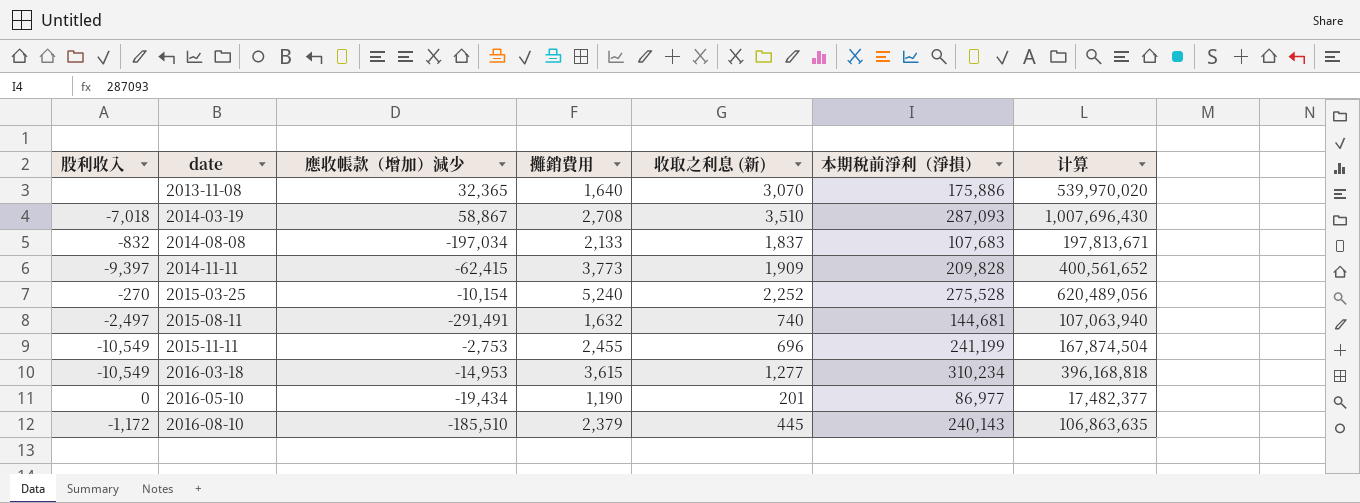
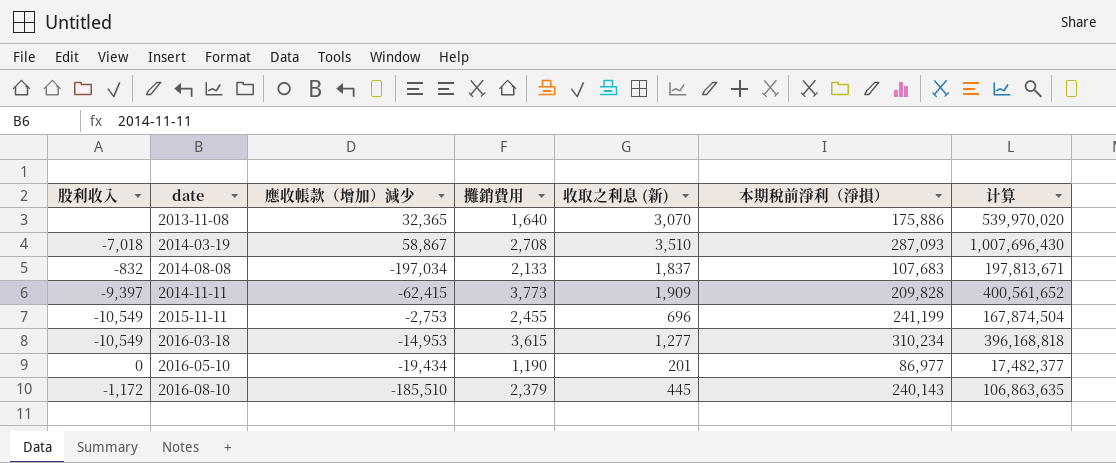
row 2015-03-25: -270 | -10,154 | 5,240 | 2,252 | 275,528 | 620,489,056 -> none
row 2015-08-11: -2,497 | -291,491 | 1,632 | 740 | 144,681 | 107,063,940 -> none

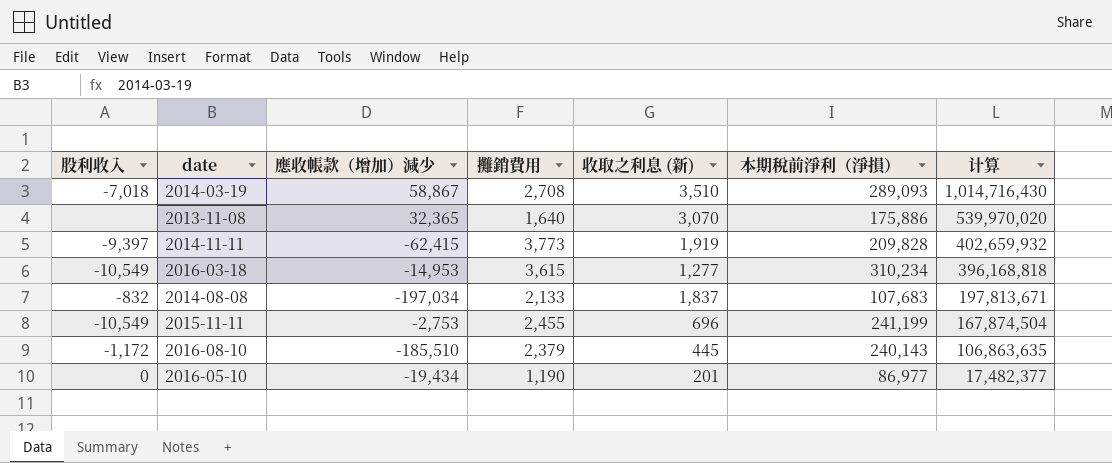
row order: date ascending -> 计算 descending
2014-03-19 | 本期稅前淨利（淨損）: 287,093 -> 289,093
2014-03-19 | 计算: 1,007,696,430 -> 1,014,716,430
2014-11-11 | 收取之利息 (新): 1,909 -> 1,919
2014-11-11 | 计算: 400,561,652 -> 402,659,932

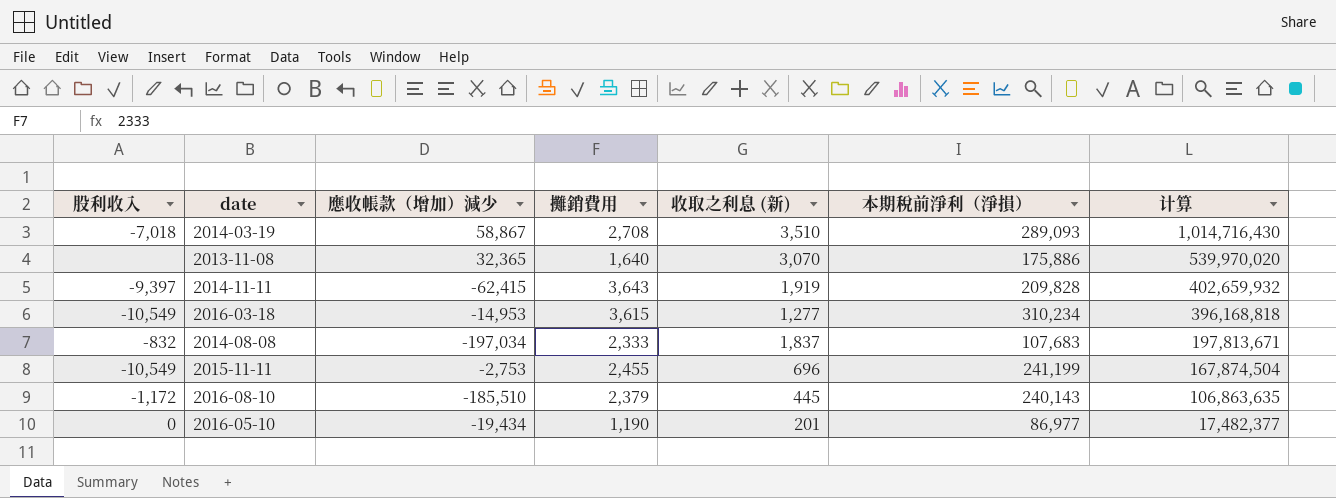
2014-11-11 | 攤銷費用: 3,773 -> 3,643
2014-08-08 | 攤銷費用: 2,133 -> 2,333

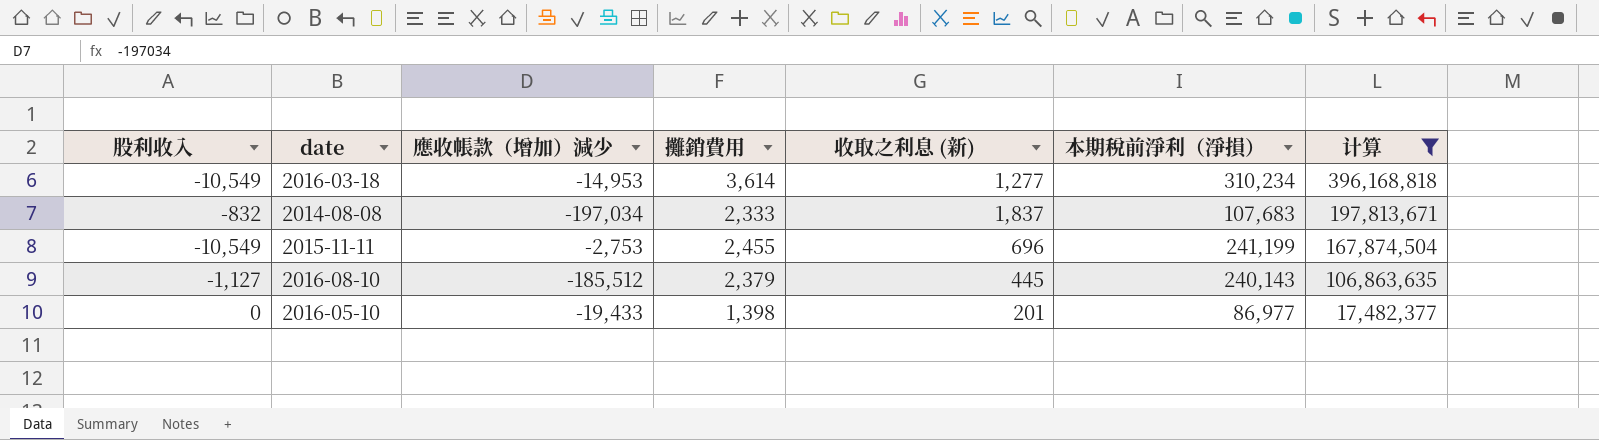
filter: none -> 计算 <= 396,168,818
2016-03-18 | 攤銷費用: 3,615 -> 3,614
2016-08-10 | 股利收入: -1,172 -> -1,127
2016-08-10 | 應收帳款（增加）減少: -185,510 -> -185,512
2016-05-10 | 應收帳款（增加）減少: -19,434 -> -19,433
2016-05-10 | 攤銷費用: 1,190 -> 1,398

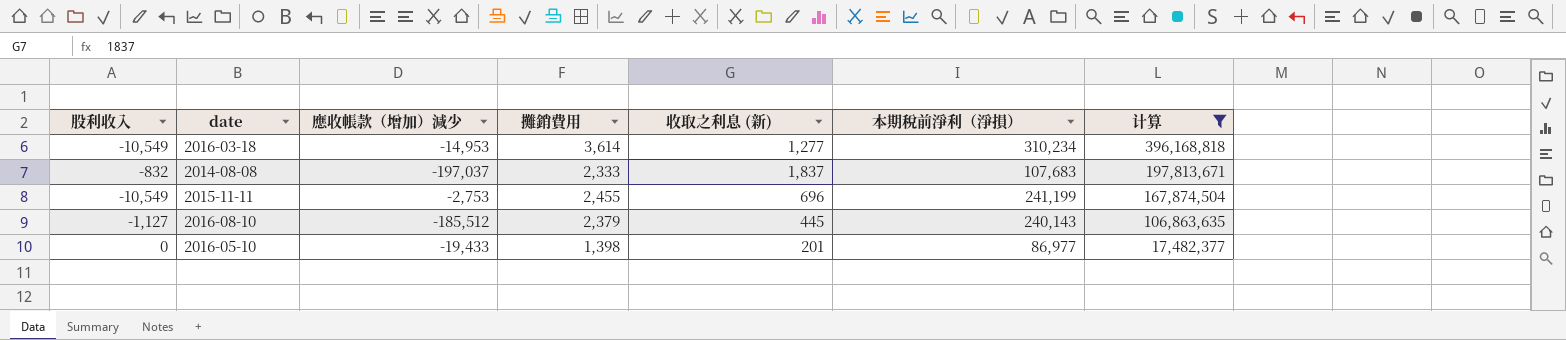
2014-08-08 | 應收帳款（增加）減少: -197,034 -> -197,037

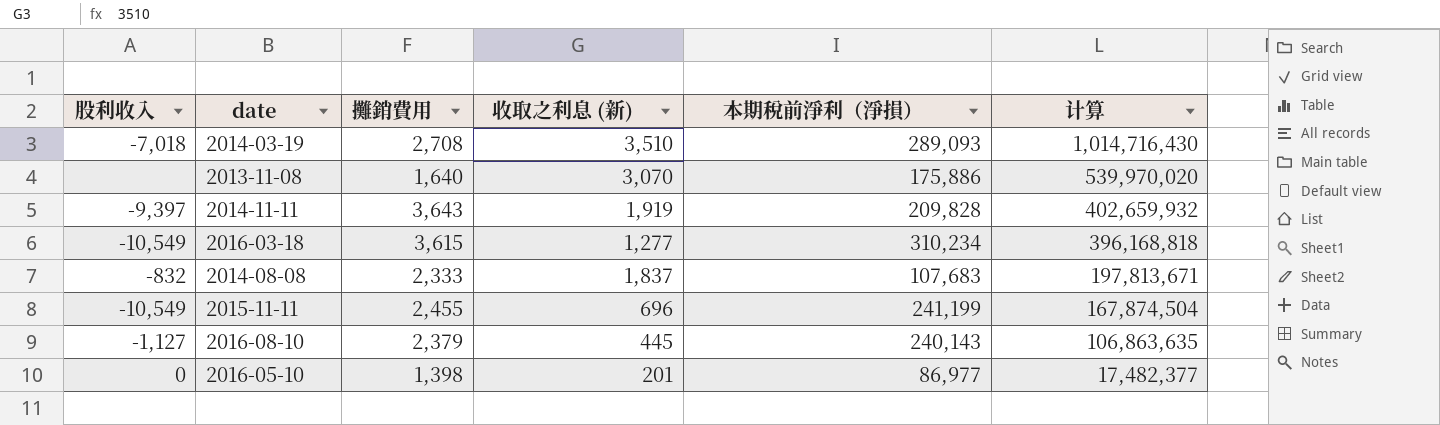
filter: 计算 <= 396,168,818 -> none
column 應收帳款（增加）減少 | position: 3 -> none
2016-03-18 | 攤銷費用: 3,614 -> 3,615

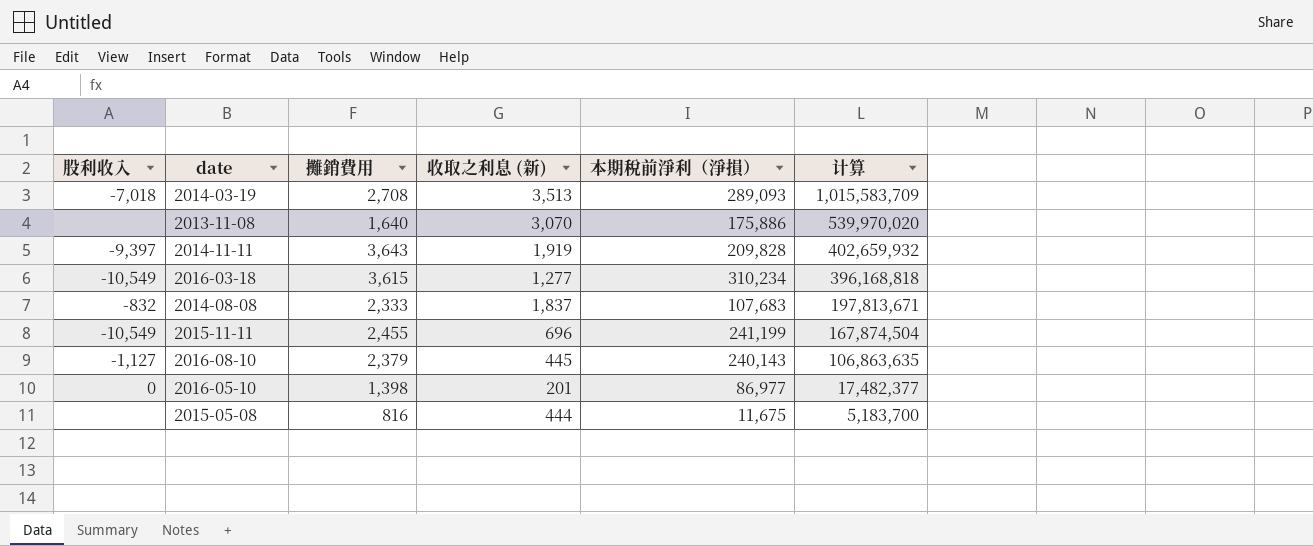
2014-03-19 | 收取之利息 (新): 3,510 -> 3,513
2014-03-19 | 计算: 1,014,716,430 -> 1,015,583,709
row 2015-05-08: none -> none | 816 | 444 | 11,675 | 5,183,700

